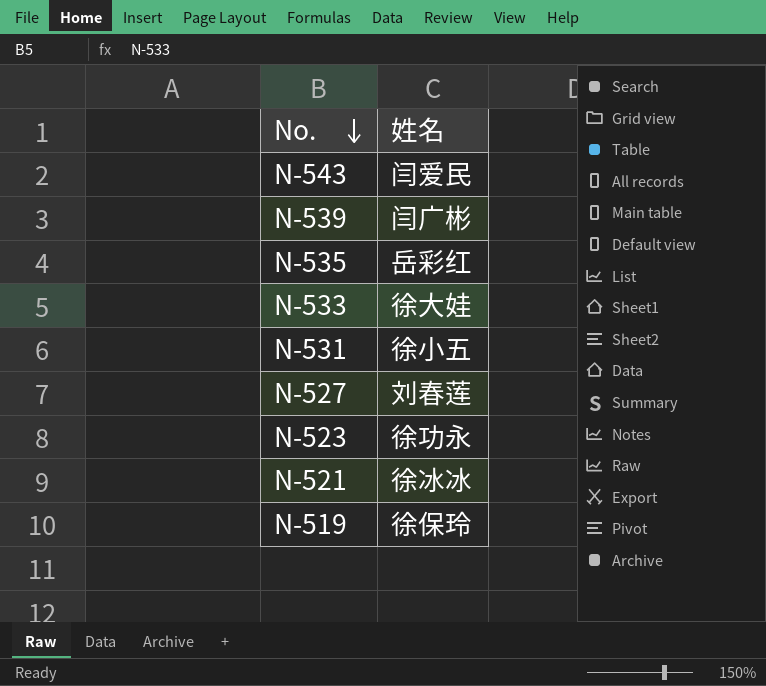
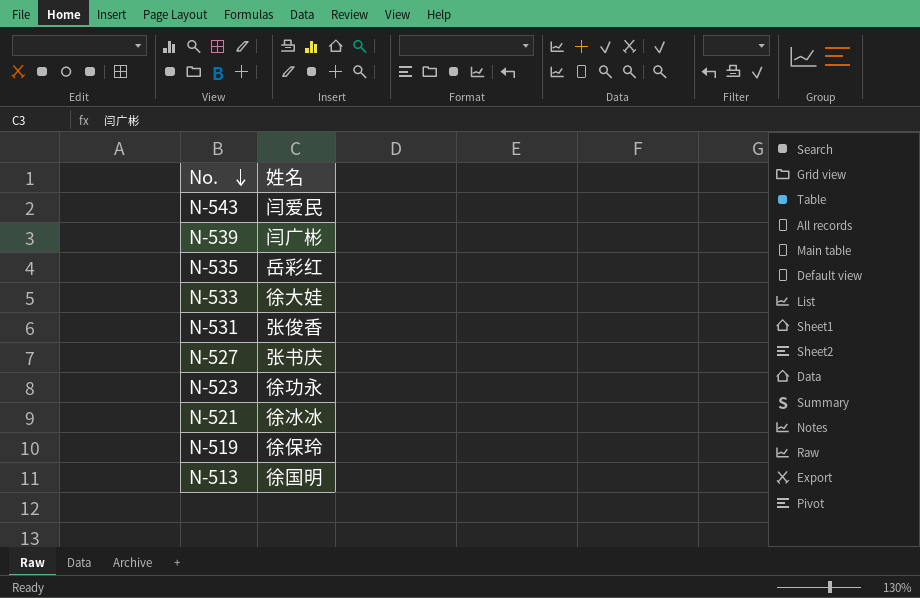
N-531 | 姓名: 徐小五 -> 张俊香
N-527 | 姓名: 刘春莲 -> 张书庆
row N-513: none -> 徐国明

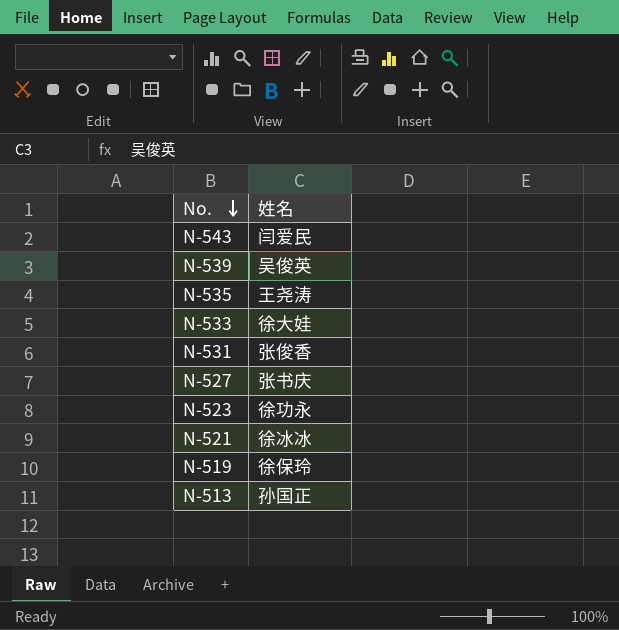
N-539 | 姓名: 闫广彬 -> 吴俊英
N-535 | 姓名: 岳彩红 -> 王尧涛
N-513 | 姓名: 徐国明 -> 孙国正

